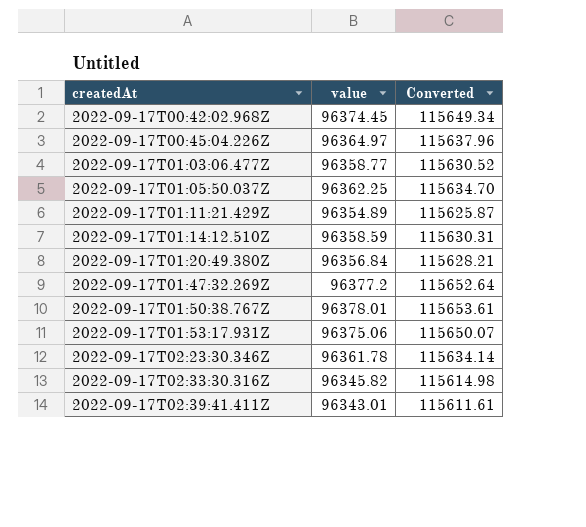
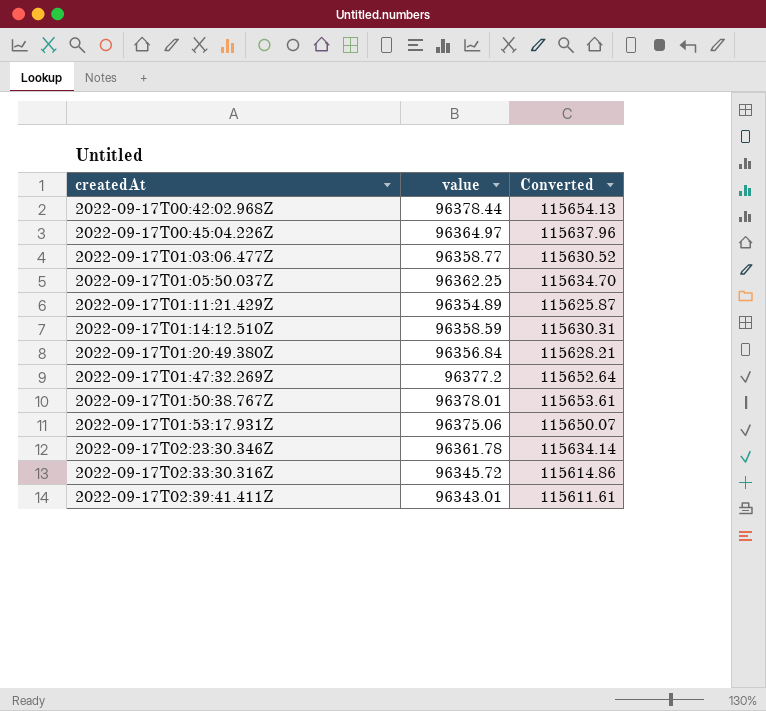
2022-09-17T00:42:02.968Z | value: 96374.45 -> 96378.44
2022-09-17T00:42:02.968Z | Converted: 115649.34 -> 115654.13
2022-09-17T02:33:30.316Z | value: 96345.82 -> 96345.72
2022-09-17T02:33:30.316Z | Converted: 115614.98 -> 115614.86

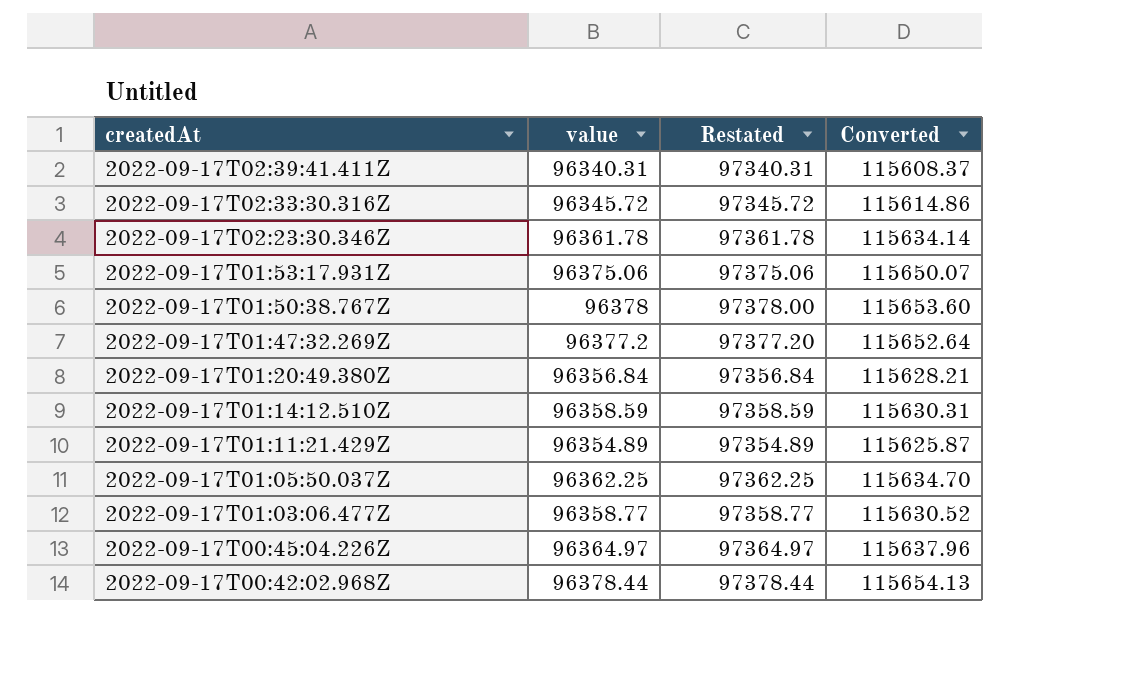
row order: createdAt ascending -> createdAt descending
column Restated | formula: none -> [value] + 1000
2022-09-17T02:39:41.411Z | value: 96343.01 -> 96340.31
2022-09-17T02:39:41.411Z | Converted: 115611.61 -> 115608.37
2022-09-17T01:50:38.767Z | value: 96378.01 -> 96378
2022-09-17T01:50:38.767Z | Converted: 115653.61 -> 115653.60

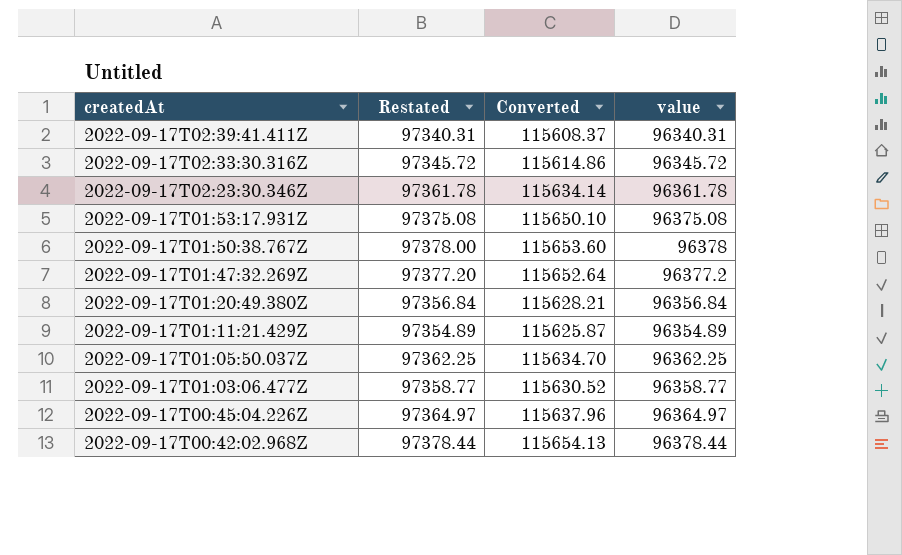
column value | position: 2 -> 4
row 2022-09-17T01:14:12.510Z: 96358.59 | 97358.59 | 115630.31 -> none
2022-09-17T01:53:17.931Z | Restated: 97375.06 -> 97375.08
2022-09-17T01:53:17.931Z | Converted: 115650.07 -> 115650.10
2022-09-17T01:53:17.931Z | value: 96375.06 -> 96375.08

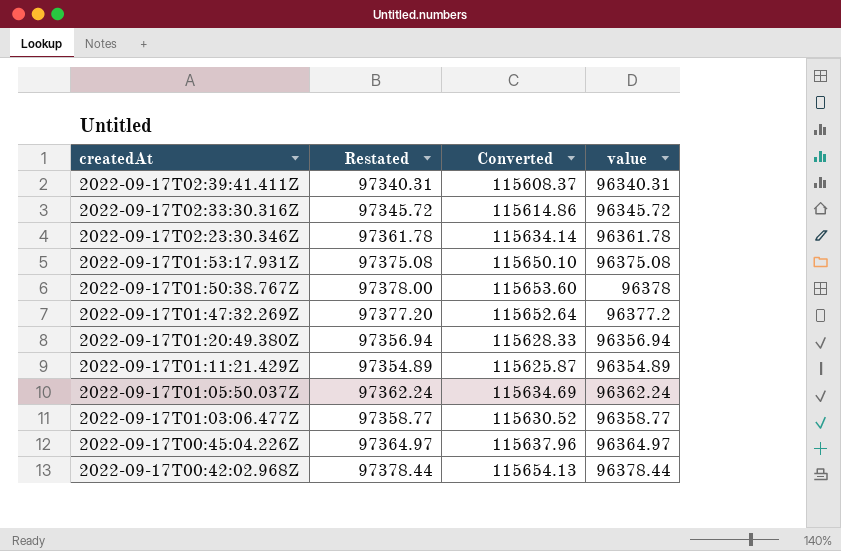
2022-09-17T01:20:49.380Z | Restated: 97356.84 -> 97356.94
2022-09-17T01:20:49.380Z | Converted: 115628.21 -> 115628.33
2022-09-17T01:20:49.380Z | value: 96356.84 -> 96356.94
2022-09-17T01:05:50.037Z | Restated: 97362.25 -> 97362.24
2022-09-17T01:05:50.037Z | Converted: 115634.70 -> 115634.69
2022-09-17T01:05:50.037Z | value: 96362.25 -> 96362.24

